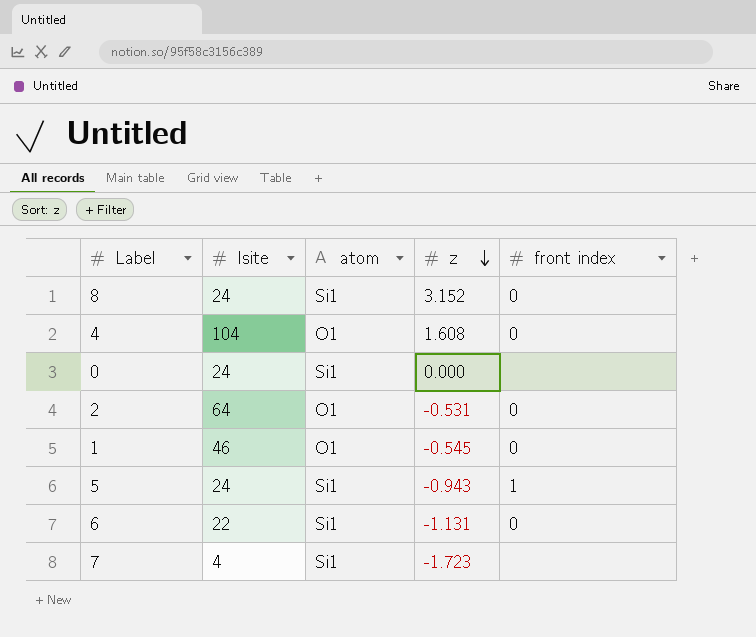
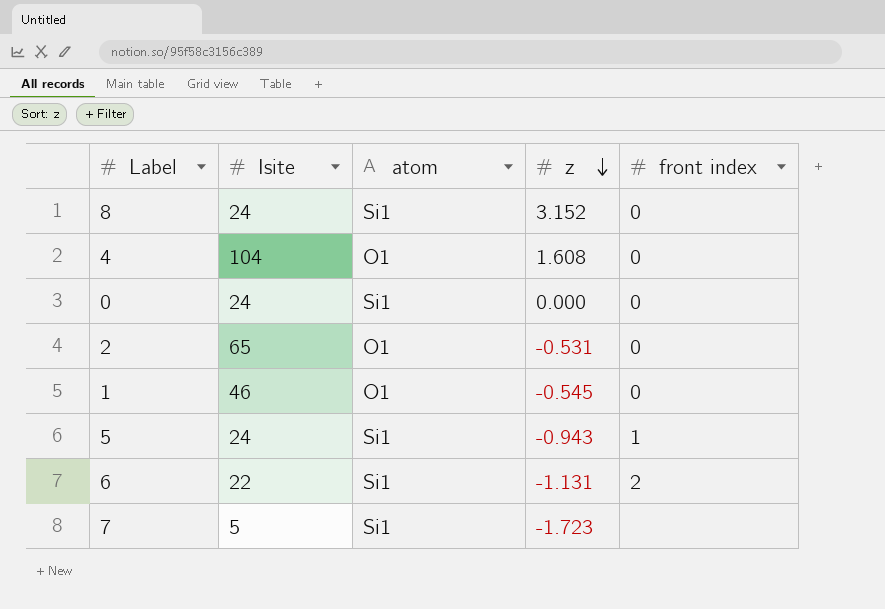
0 | front index: none -> 0
2 | Isite: 64 -> 65
6 | front index: 0 -> 2
7 | Isite: 4 -> 5

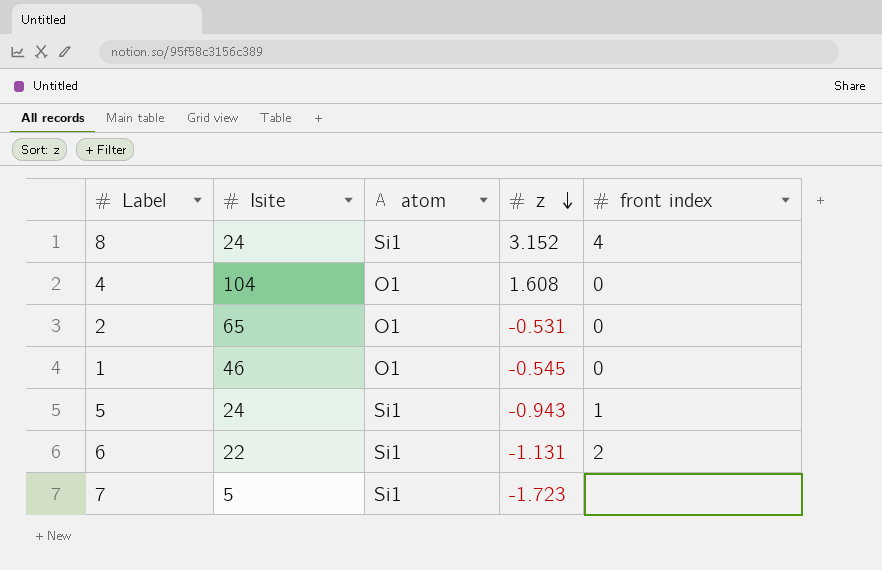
row 0: 24 | Si1 | 0.000 | 0 -> none
8 | front index: 0 -> 4

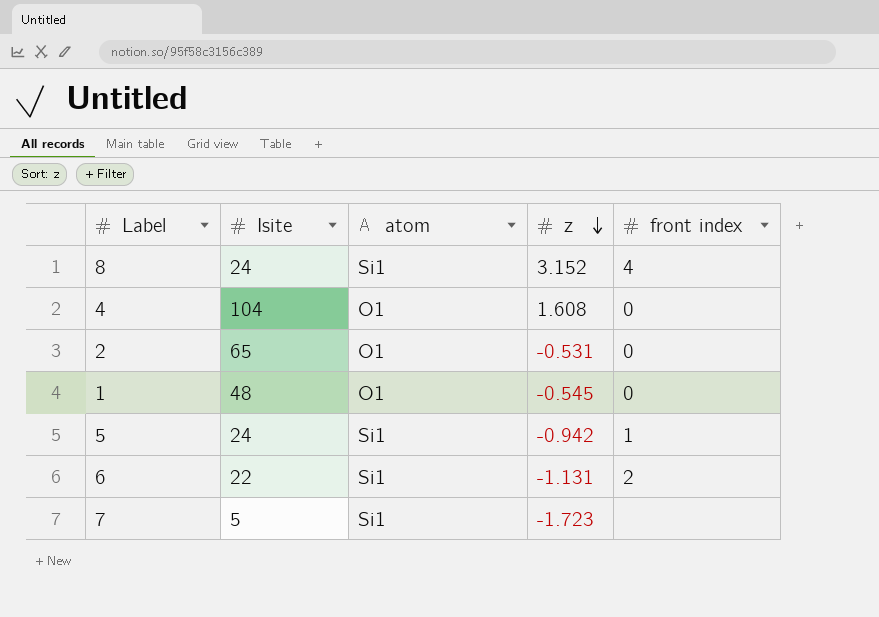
1 | Isite: 46 -> 48
5 | z: -0.943 -> -0.942

